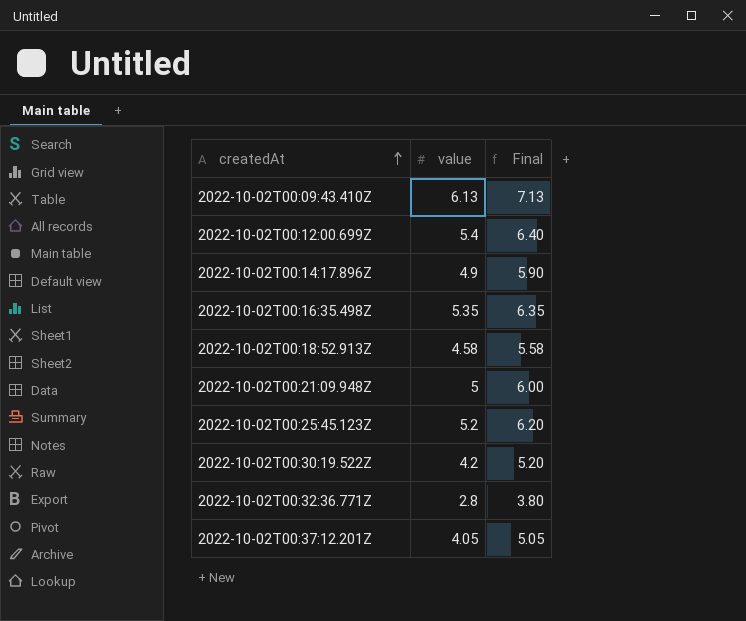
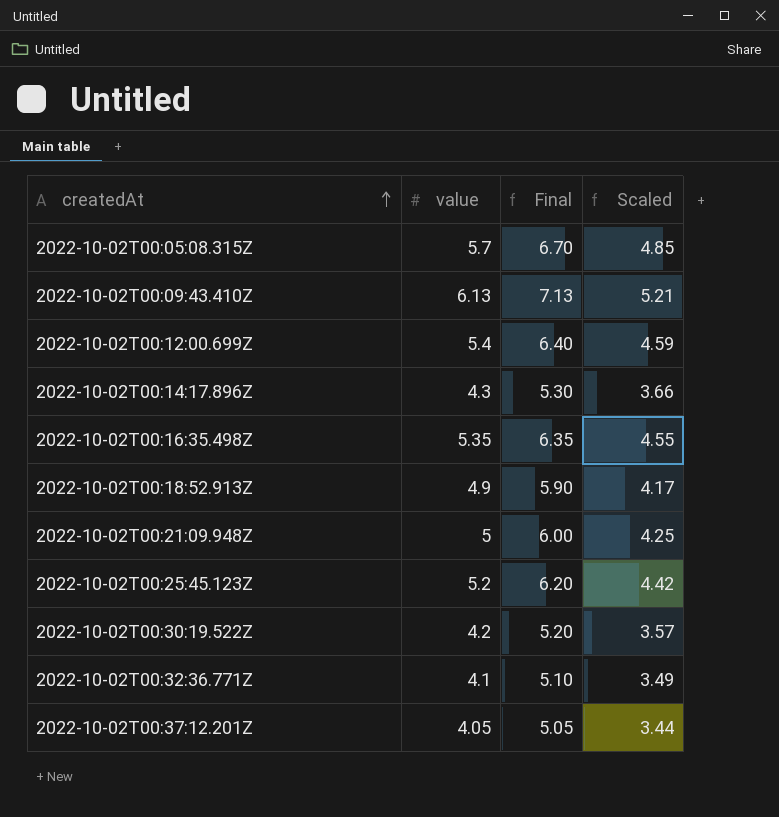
column Scaled | formula: none -> [value] * 0.85
row 2022-10-02T00:05:08.315Z: none -> 5.7 | 6.70 | 4.85
2022-10-02T00:14:17.896Z | value: 4.9 -> 4.3
2022-10-02T00:14:17.896Z | Final: 5.90 -> 5.30
2022-10-02T00:18:52.913Z | value: 4.58 -> 4.9
2022-10-02T00:18:52.913Z | Final: 5.58 -> 5.90
2022-10-02T00:32:36.771Z | value: 2.8 -> 4.1
2022-10-02T00:32:36.771Z | Final: 3.80 -> 5.10

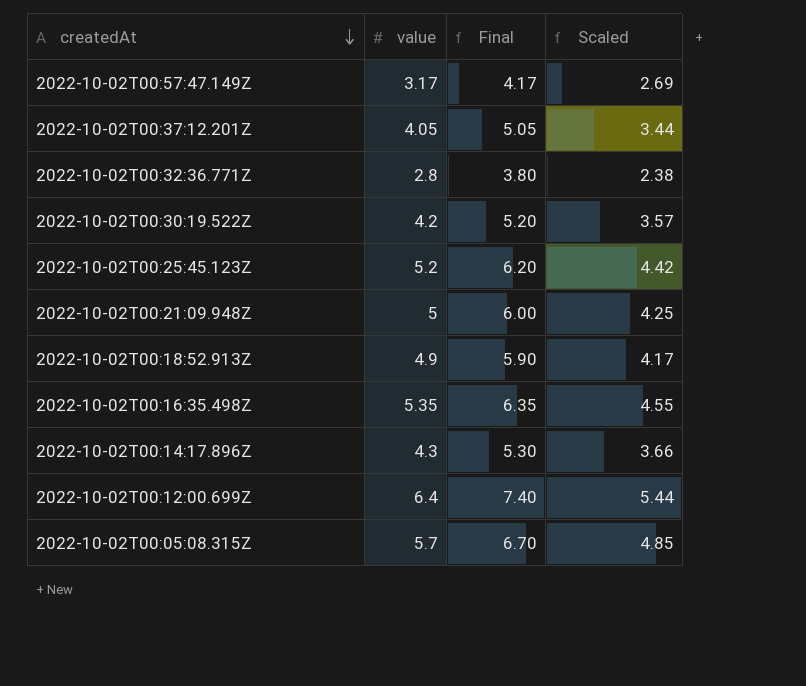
row order: createdAt ascending -> createdAt descending
row 2022-10-02T00:09:43.410Z: 6.13 | 7.13 | 5.21 -> none
row 2022-10-02T00:57:47.149Z: none -> 3.17 | 4.17 | 2.69
2022-10-02T00:32:36.771Z | value: 4.1 -> 2.8
2022-10-02T00:32:36.771Z | Final: 5.10 -> 3.80
2022-10-02T00:32:36.771Z | Scaled: 3.49 -> 2.38
2022-10-02T00:12:00.699Z | value: 5.4 -> 6.4
2022-10-02T00:12:00.699Z | Final: 6.40 -> 7.40
2022-10-02T00:12:00.699Z | Scaled: 4.59 -> 5.44

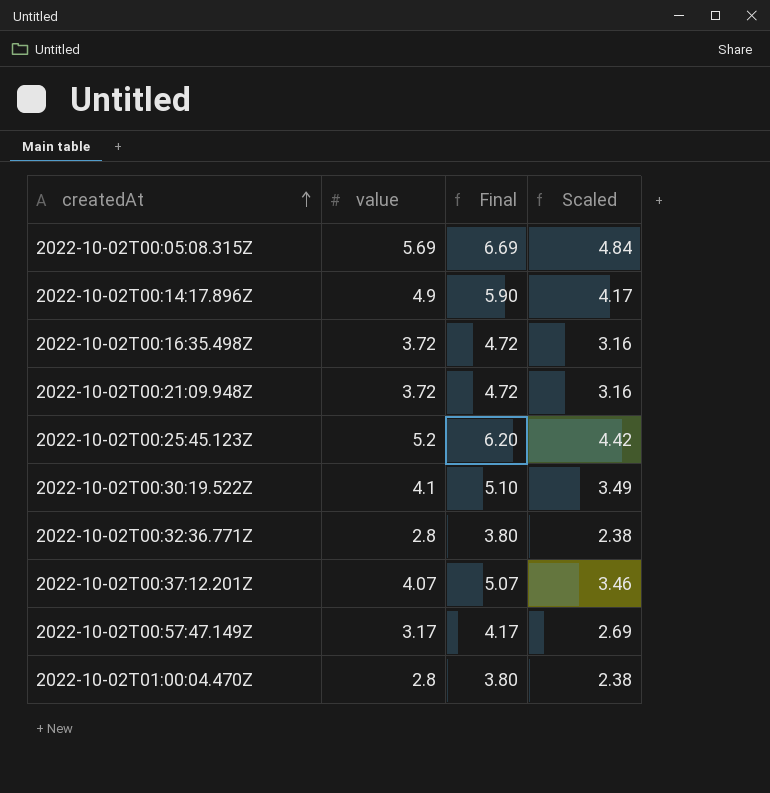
row order: createdAt descending -> createdAt ascending
row 2022-10-02T00:18:52.913Z: 4.9 | 5.90 | 4.17 -> none
row 2022-10-02T00:12:00.699Z: 6.4 | 7.40 | 5.44 -> none
2022-10-02T00:05:08.315Z | value: 5.7 -> 5.69
2022-10-02T00:05:08.315Z | Final: 6.70 -> 6.69
2022-10-02T00:05:08.315Z | Scaled: 4.85 -> 4.84
2022-10-02T00:14:17.896Z | value: 4.3 -> 4.9
2022-10-02T00:14:17.896Z | Final: 5.30 -> 5.90
2022-10-02T00:14:17.896Z | Scaled: 3.66 -> 4.17
2022-10-02T00:16:35.498Z | value: 5.35 -> 3.72
2022-10-02T00:16:35.498Z | Final: 6.35 -> 4.72
2022-10-02T00:16:35.498Z | Scaled: 4.55 -> 3.16
2022-10-02T00:21:09.948Z | value: 5 -> 3.72
2022-10-02T00:21:09.948Z | Final: 6.00 -> 4.72
2022-10-02T00:21:09.948Z | Scaled: 4.25 -> 3.16
2022-10-02T00:30:19.522Z | value: 4.2 -> 4.1
2022-10-02T00:30:19.522Z | Final: 5.20 -> 5.10
2022-10-02T00:30:19.522Z | Scaled: 3.57 -> 3.49
2022-10-02T00:37:12.201Z | value: 4.05 -> 4.07
2022-10-02T00:37:12.201Z | Final: 5.05 -> 5.07
2022-10-02T00:37:12.201Z | Scaled: 3.44 -> 3.46
row 2022-10-02T01:00:04.470Z: none -> 2.8 | 3.80 | 2.38

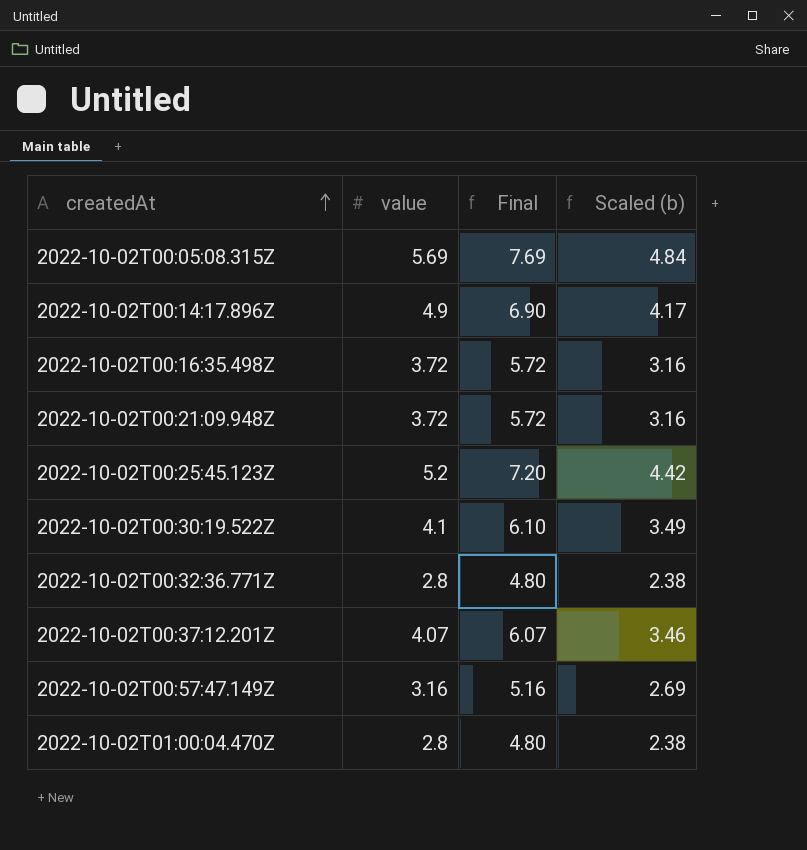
column Final | formula: [value] + 1 -> [value] + 2
column name: Scaled -> Scaled (b)
2022-10-02T00:57:47.149Z | value: 3.17 -> 3.16

